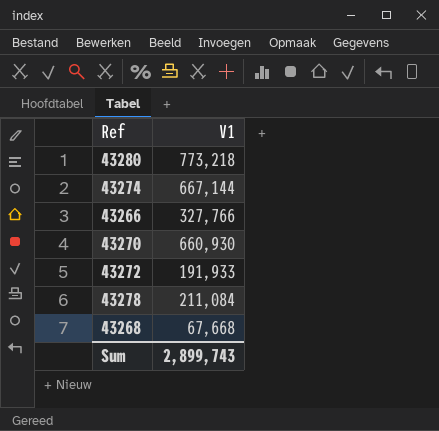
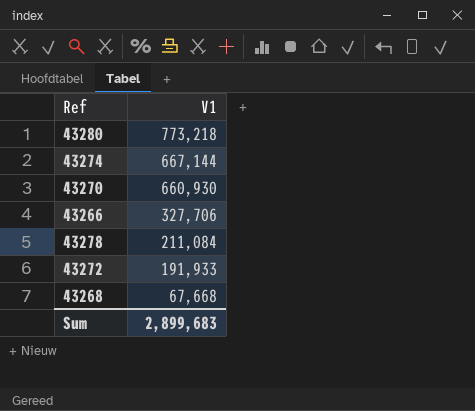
row order: none -> V1 descending
43266 | V1: 327,766 -> 327,706
Sum | V1: 2,899,743 -> 2,899,683

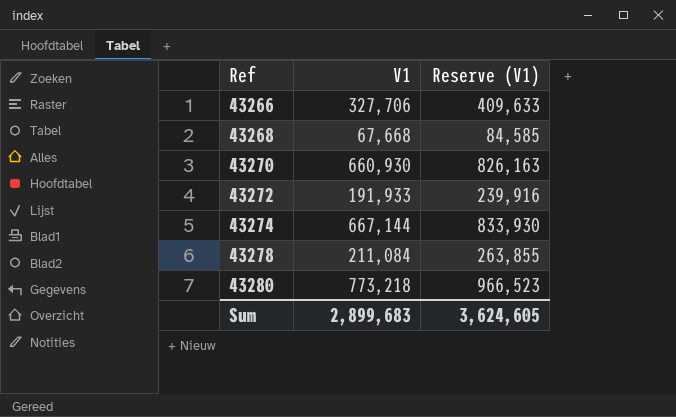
row order: V1 descending -> Ref ascending
column Reserve (V1) | formula: none -> [V1] * 1.25

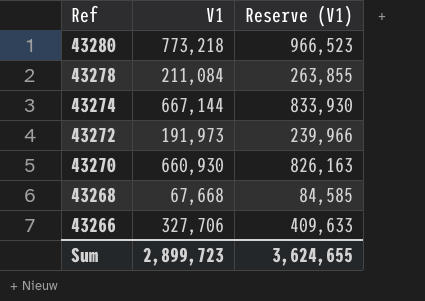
row order: Ref ascending -> Ref descending
43272 | V1: 191,933 -> 191,973
43272 | Reserve (V1): 239,916 -> 239,966
Sum | V1: 2,899,683 -> 2,899,723
Sum | Reserve (V1): 3,624,605 -> 3,624,655

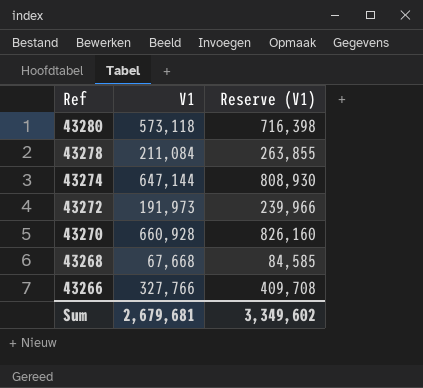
43280 | V1: 773,218 -> 573,118
43280 | Reserve (V1): 966,523 -> 716,398
43274 | V1: 667,144 -> 647,144
43274 | Reserve (V1): 833,930 -> 808,930
43270 | V1: 660,930 -> 660,928
43270 | Reserve (V1): 826,163 -> 826,160
43266 | V1: 327,706 -> 327,766
43266 | Reserve (V1): 409,633 -> 409,708
Sum | V1: 2,899,723 -> 2,679,681
Sum | Reserve (V1): 3,624,655 -> 3,349,602

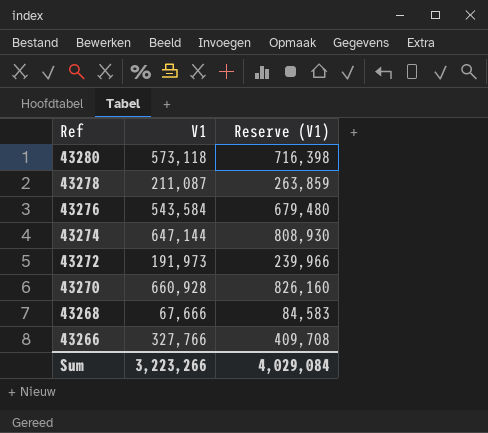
43278 | V1: 211,084 -> 211,087
43278 | Reserve (V1): 263,855 -> 263,859
row 43276: none -> 543,584 | 679,480
43268 | V1: 67,668 -> 67,666
43268 | Reserve (V1): 84,585 -> 84,583
Sum | V1: 2,679,681 -> 3,223,266
Sum | Reserve (V1): 3,349,602 -> 4,029,084

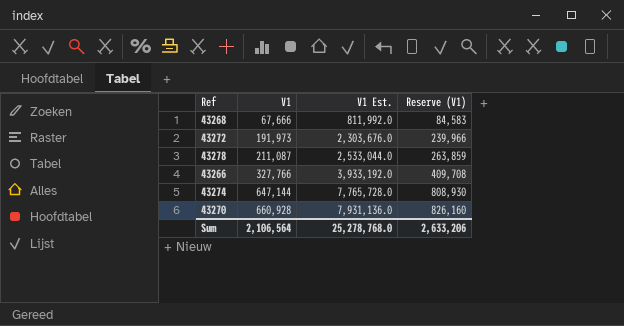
row order: Ref descending -> V1 ascending
column V1 Est. | formula: none -> [V1] * 12
row 43280: 573,118 | 716,398 -> none
row 43276: 543,584 | 679,480 -> none
Sum | V1: 3,223,266 -> 2,106,564
Sum | Reserve (V1): 4,029,084 -> 2,633,206

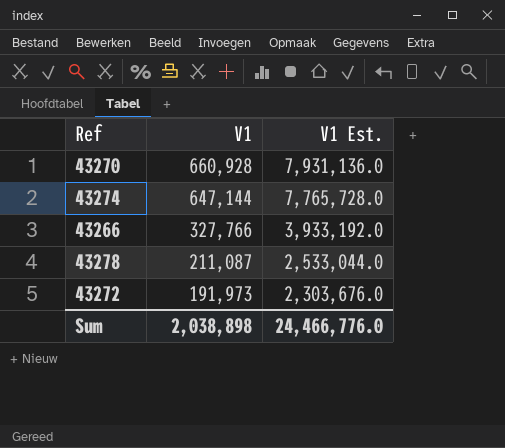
row order: V1 ascending -> V1 descending
column Reserve (V1) | formula: [V1] * 1.25 -> none
row 43268: 67,666 | 811,992.0 | 84,583 -> none
Sum | V1: 2,106,564 -> 2,038,898
Sum | V1 Est.: 25,278,768.0 -> 24,466,776.0

